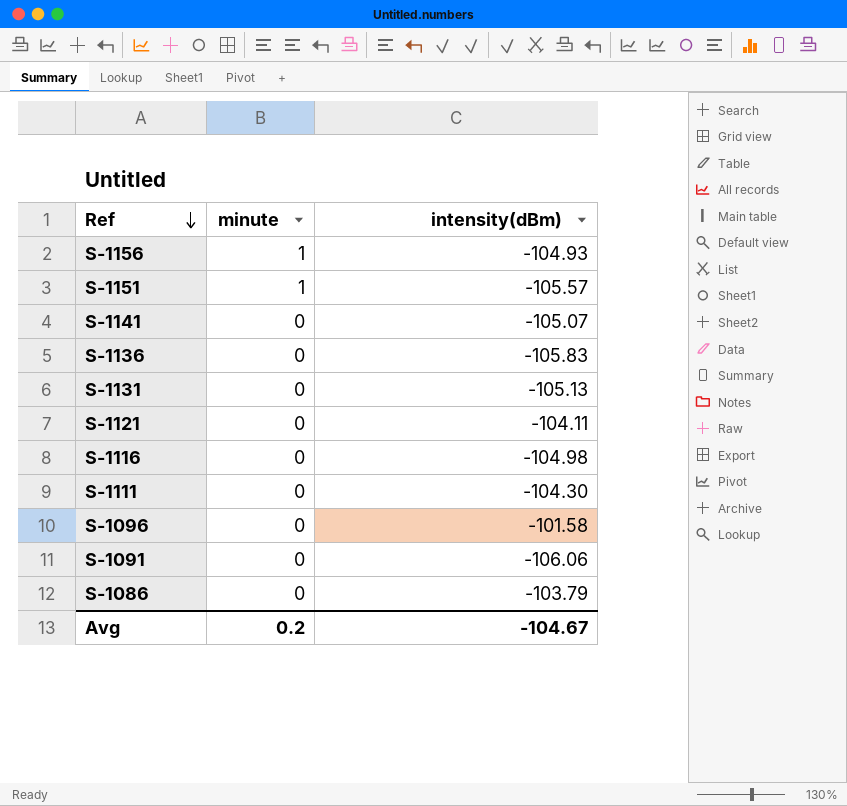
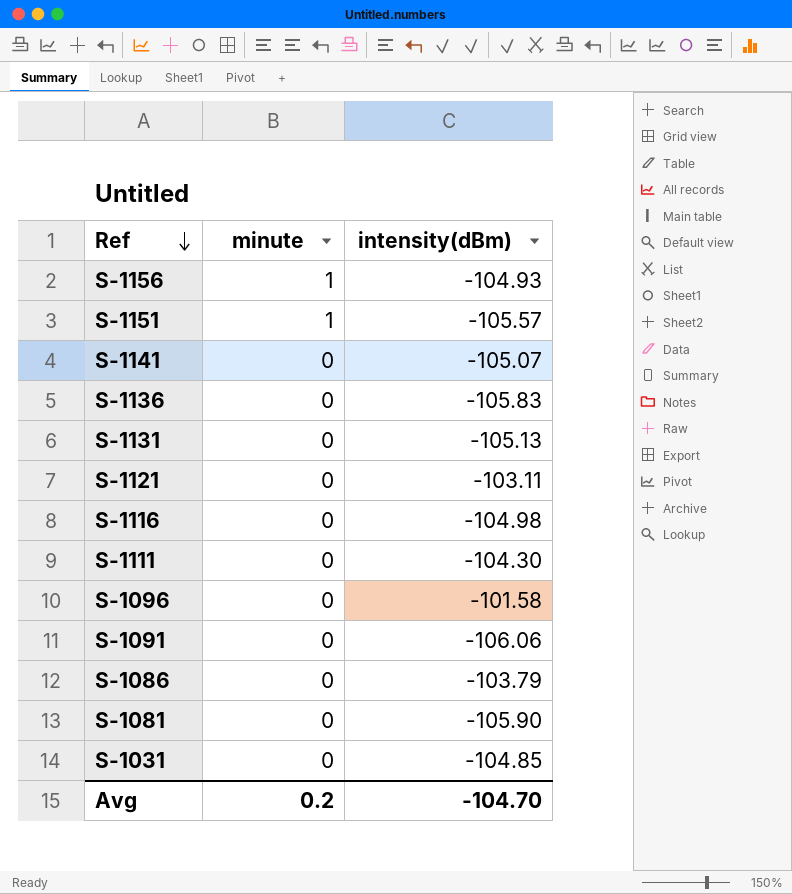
S-1121 | intensity(dBm): -104.11 -> -103.11
row S-1081: none -> 0 | -105.90
row S-1031: none -> 0 | -104.85
Avg | intensity(dBm): -104.67 -> -104.70

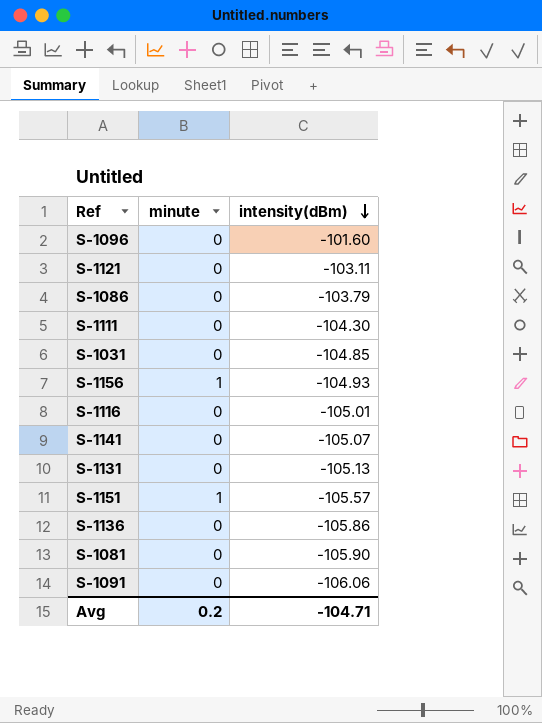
row order: Ref descending -> intensity(dBm) descending
S-1096 | intensity(dBm): -101.58 -> -101.60
S-1116 | intensity(dBm): -104.98 -> -105.01
S-1136 | intensity(dBm): -105.83 -> -105.86
Avg | intensity(dBm): -104.70 -> -104.71

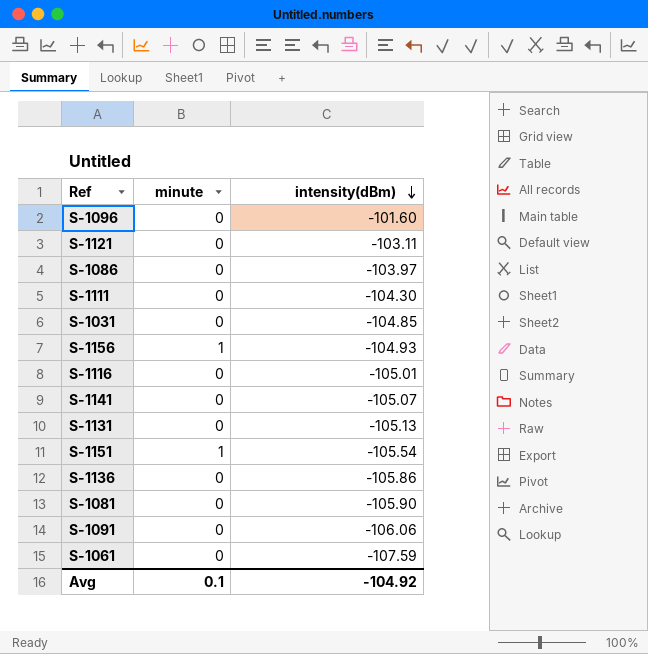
S-1086 | intensity(dBm): -103.79 -> -103.97
S-1151 | intensity(dBm): -105.57 -> -105.54
row S-1061: none -> 0 | -107.59
Avg | minute: 0.2 -> 0.1
Avg | intensity(dBm): -104.71 -> -104.92

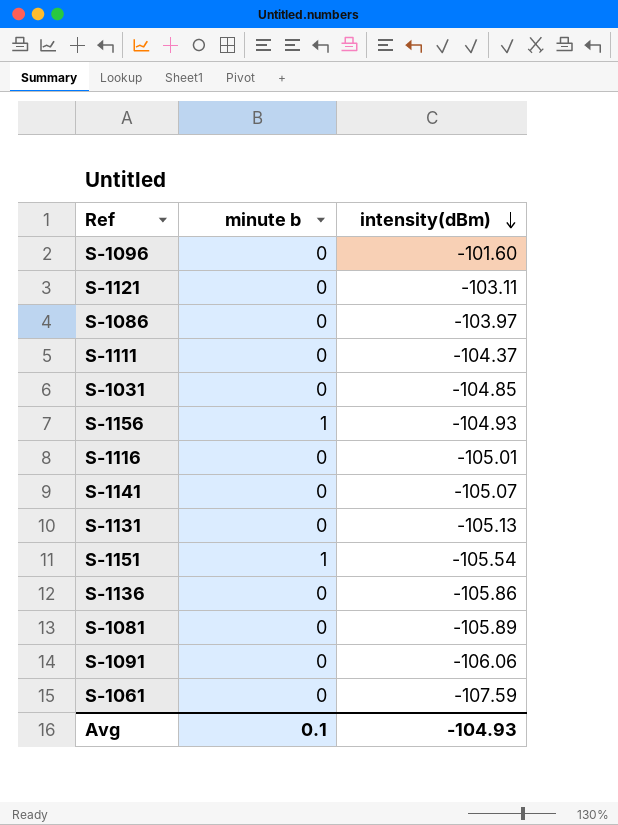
column name: minute -> minute b
S-1111 | intensity(dBm): -104.30 -> -104.37
S-1081 | intensity(dBm): -105.90 -> -105.89
Avg | intensity(dBm): -104.92 -> -104.93

